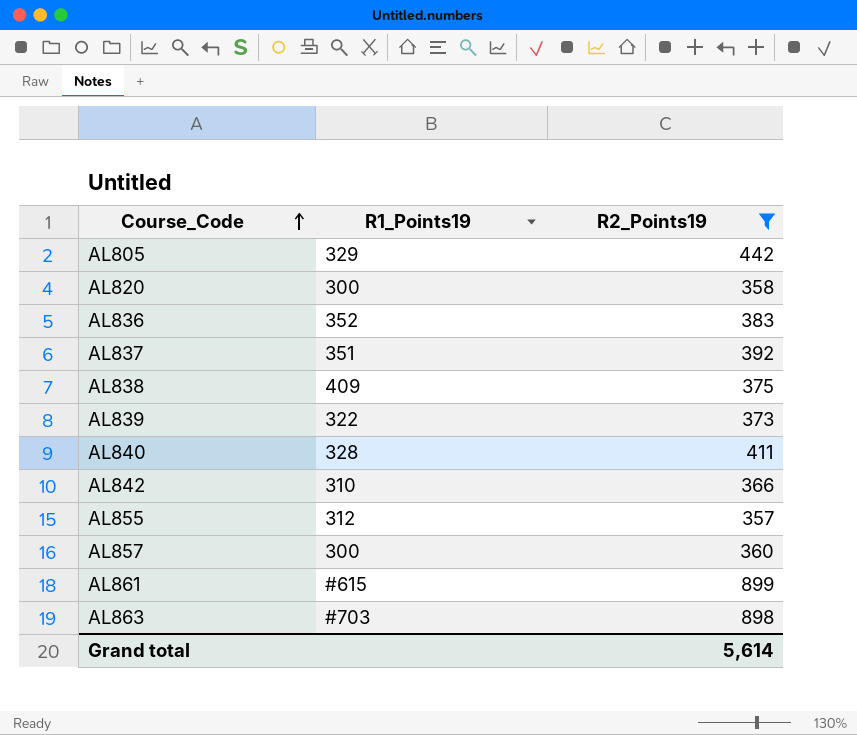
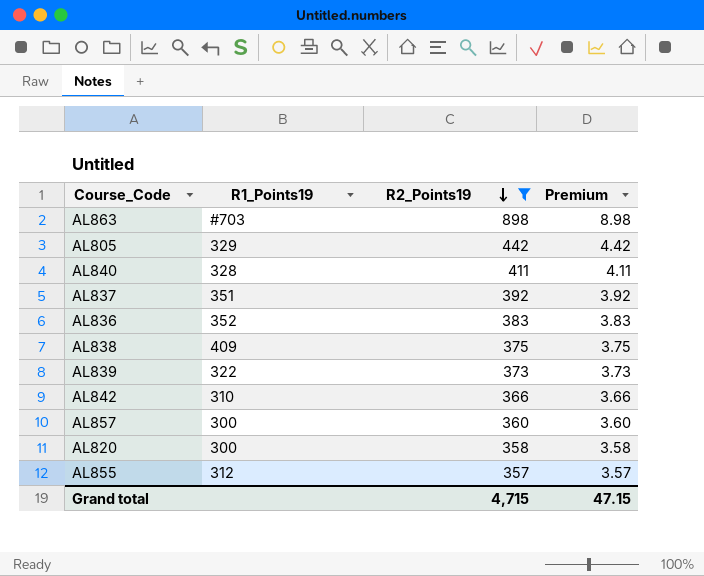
row order: Course_Code ascending -> R2_Points19 descending
column Premium | formula: none -> [R2_Points19] * 0.01
row AL861: #615 | 899 -> none
Grand total | R2_Points19: 5,614 -> 4,715

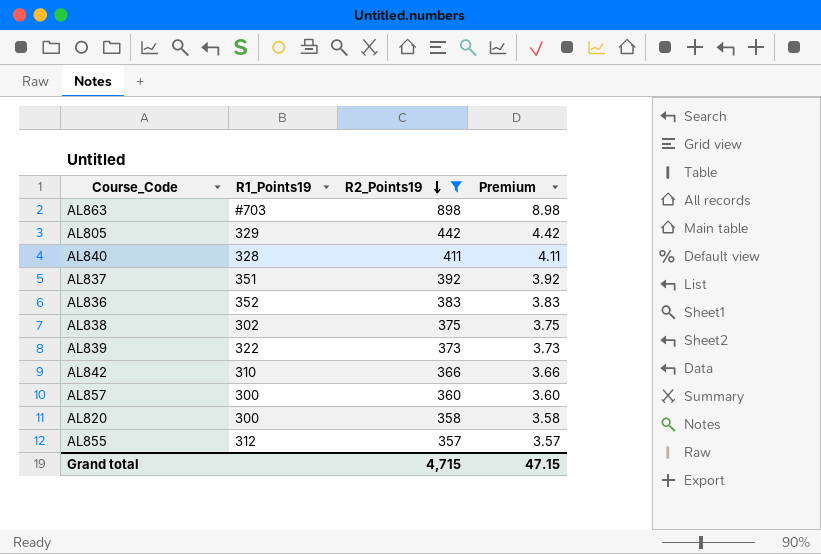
AL838 | R1_Points19: 409 -> 302

